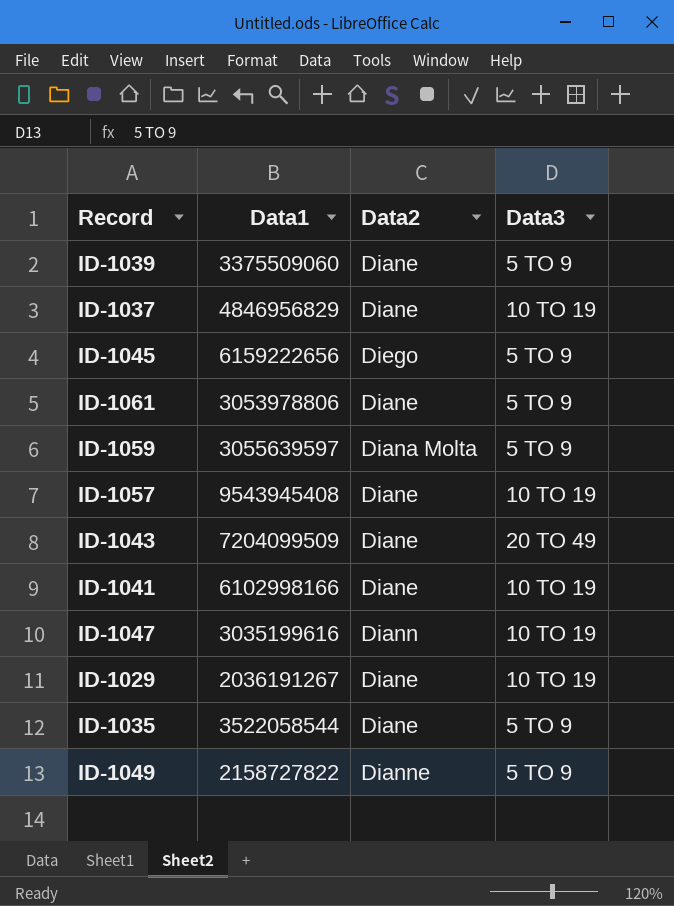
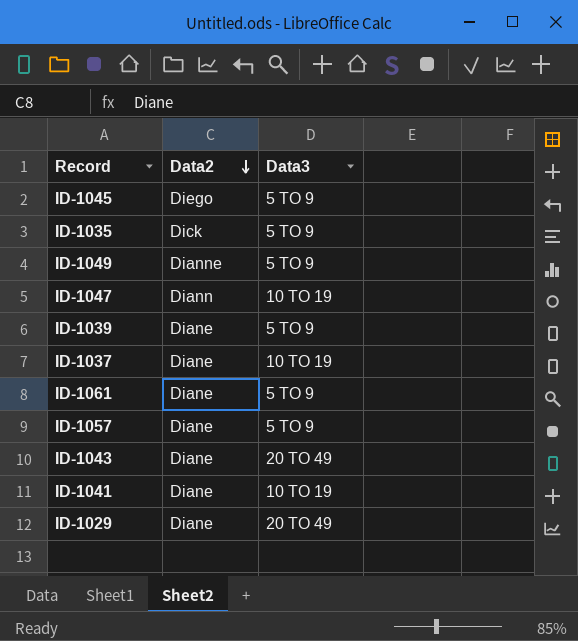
row order: none -> Data2 descending
column Data1 | position: 2 -> none
row ID-1059: 3055639597 | Diana Molta | 5 TO 9 -> none
ID-1035 | Data2: Diane -> Dick
ID-1057 | Data3: 10 TO 19 -> 5 TO 9
ID-1029 | Data3: 10 TO 19 -> 20 TO 49

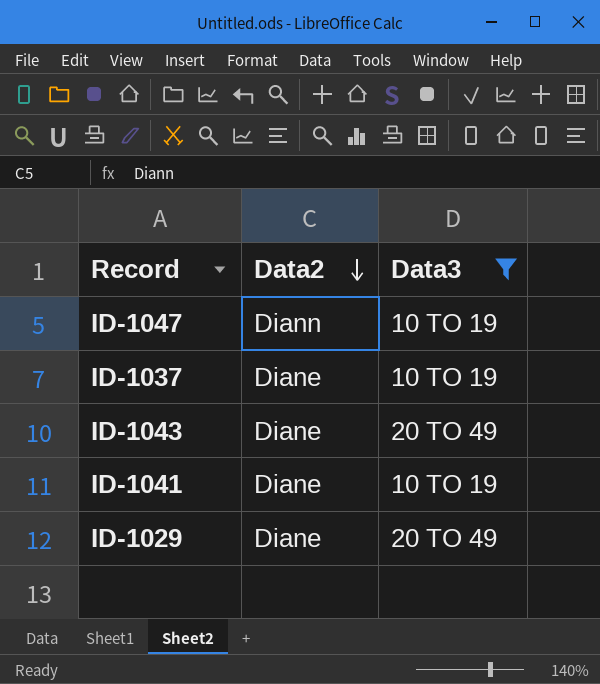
filter: none -> Data3 != 5 TO 9

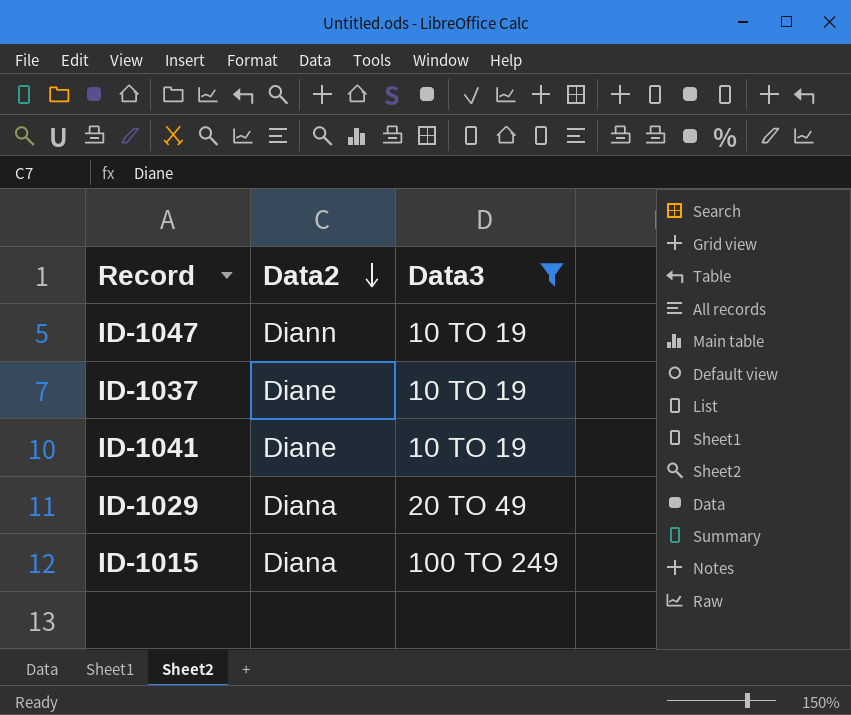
row ID-1043: Diane | 20 TO 49 -> none
ID-1029 | Data2: Diane -> Diana
row ID-1015: none -> Diana | 100 TO 249

